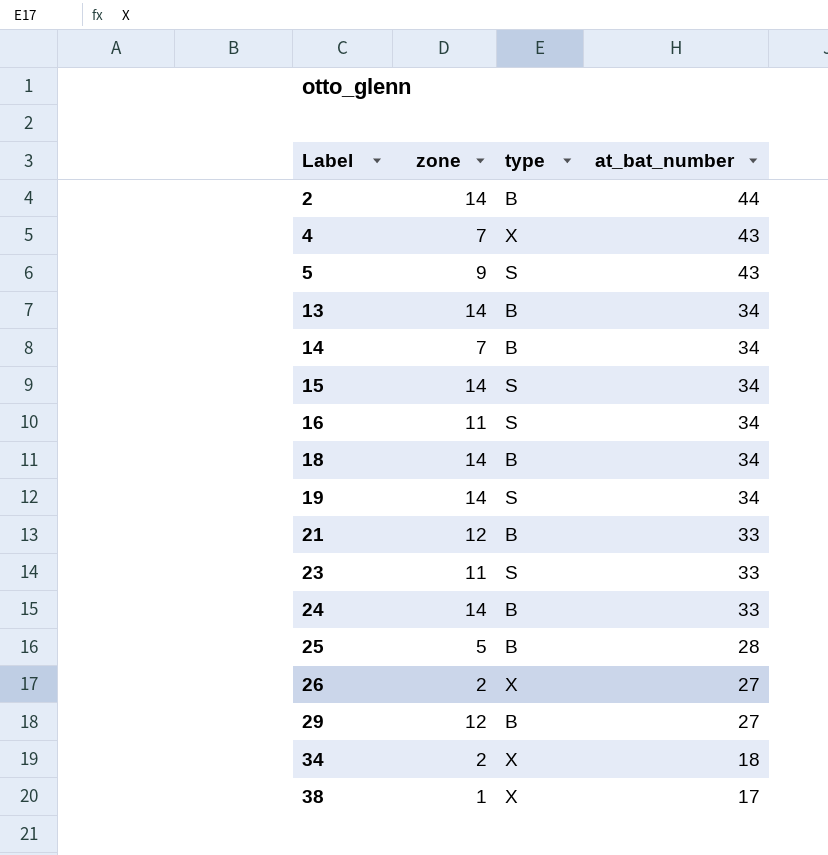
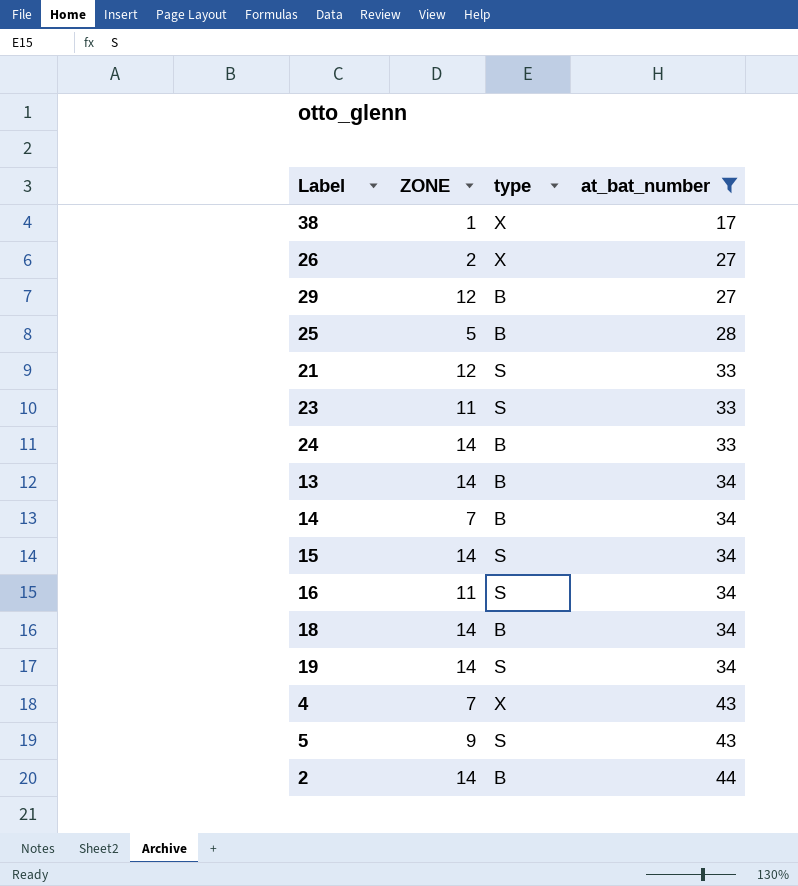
filter: none -> at_bat_number != 18
row order: Label ascending -> at_bat_number ascending
column name: zone -> ZONE
21 | type: B -> S

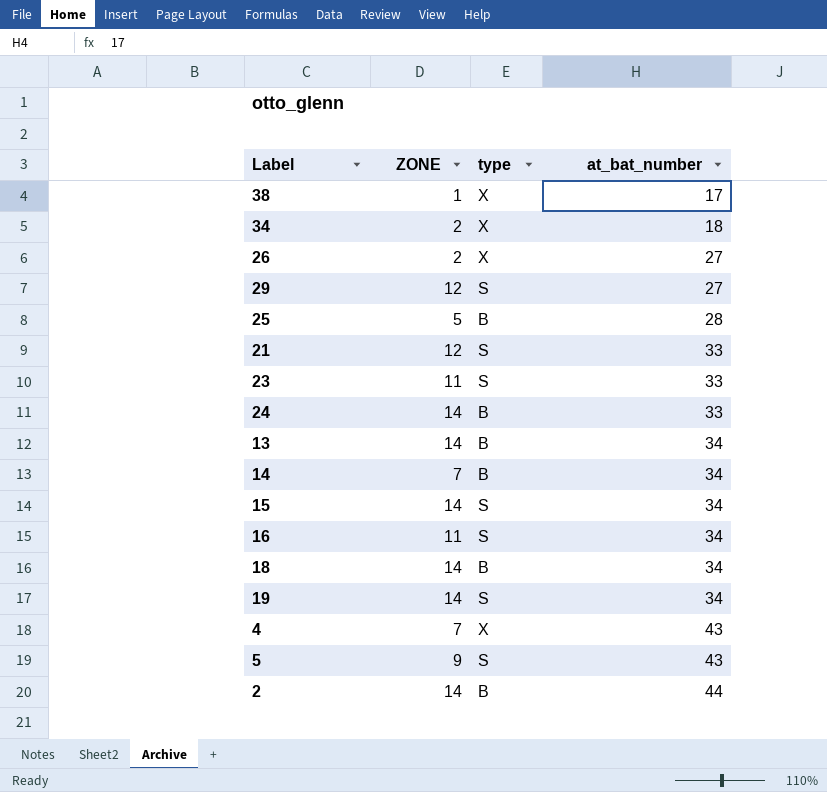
filter: at_bat_number != 18 -> none
29 | type: B -> S

